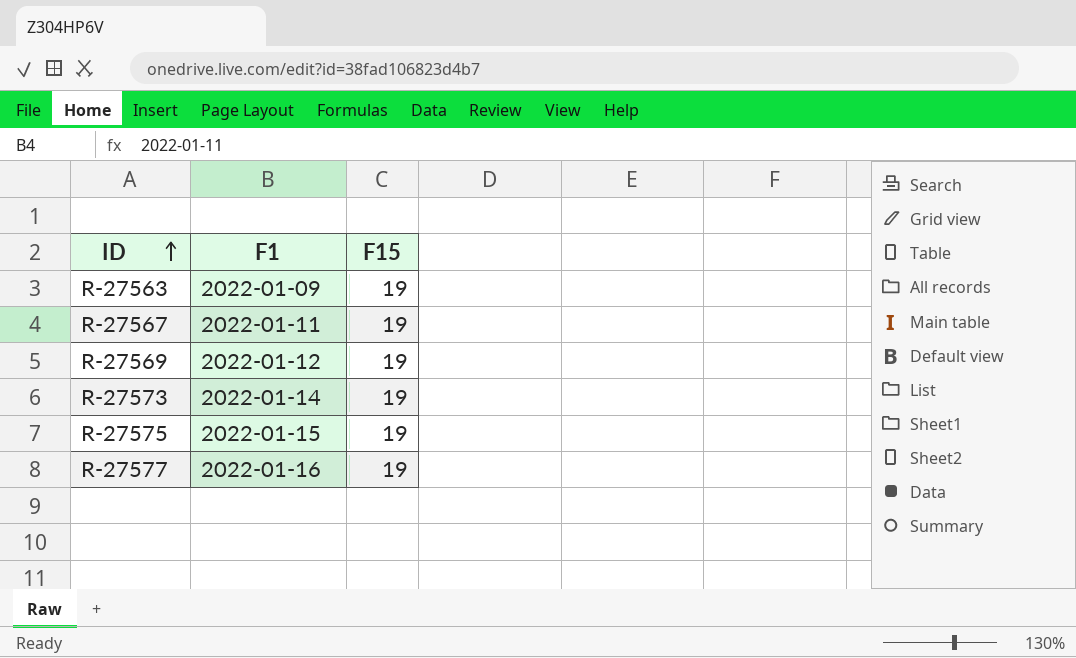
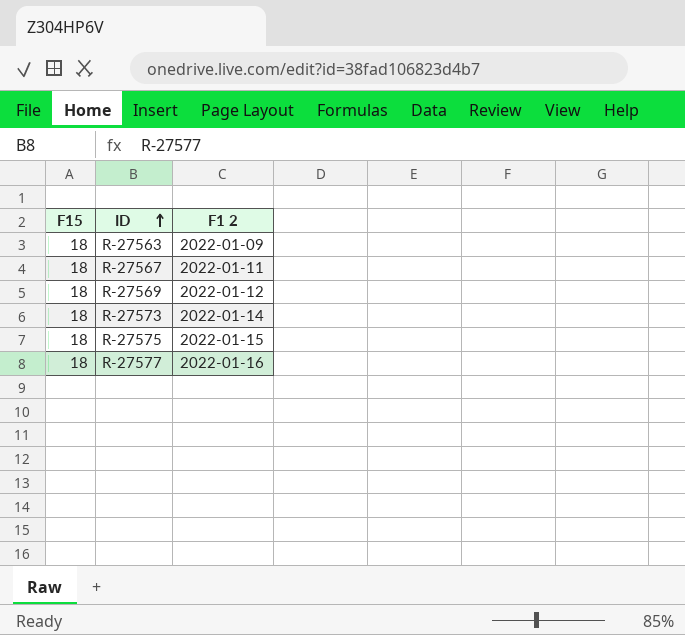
column F15 | position: 3 -> 1
column name: F1 -> F1 2
R-27563 | F15: 19 -> 18
R-27567 | F15: 19 -> 18
R-27569 | F15: 19 -> 18
R-27573 | F15: 19 -> 18
R-27575 | F15: 19 -> 18
R-27577 | F15: 19 -> 18

